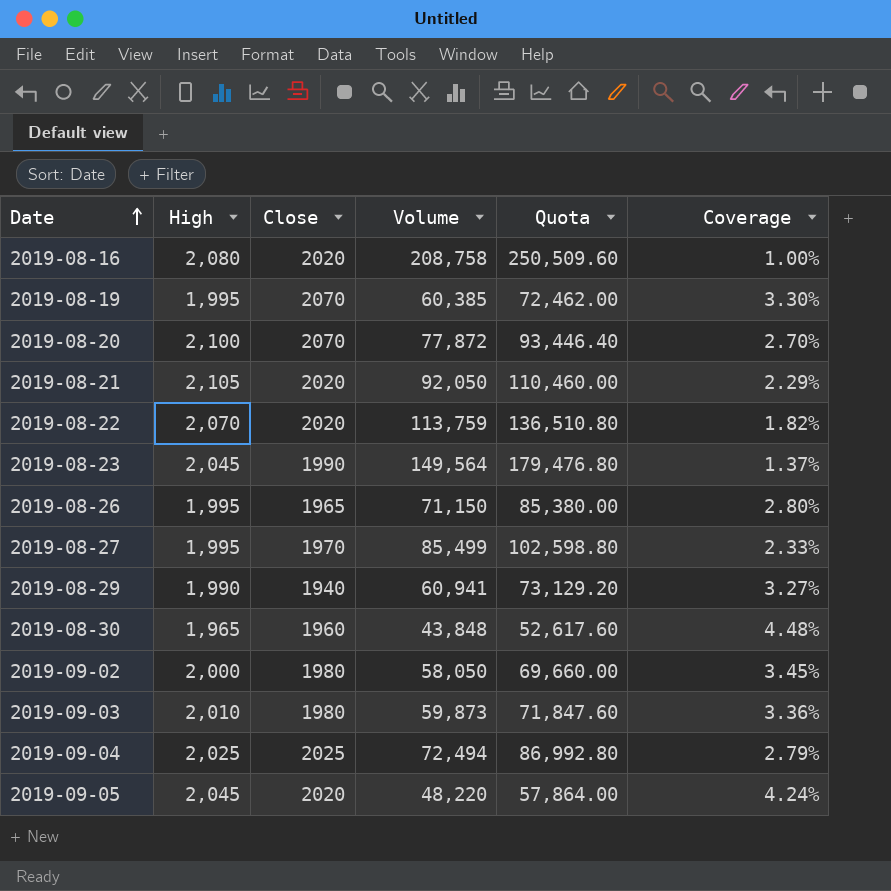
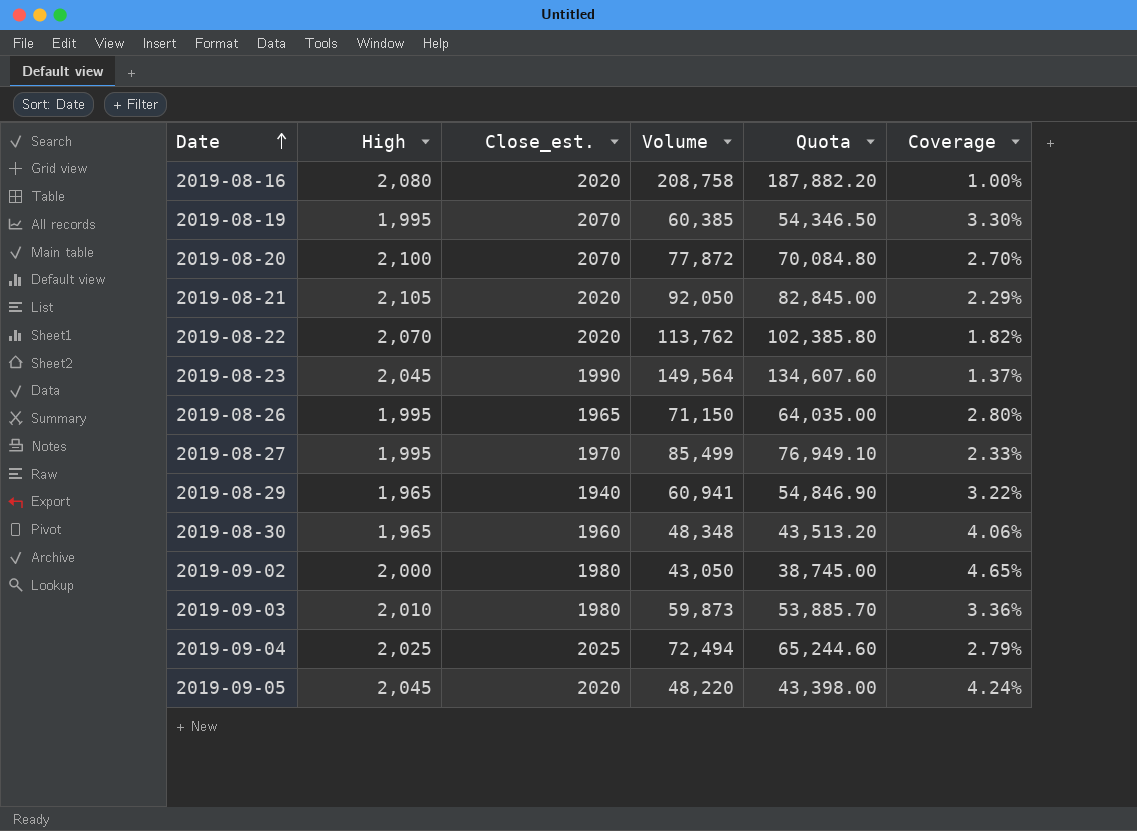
column name: Close -> Close_est.
column Quota | formula: [Volume] * 1.2 -> [Volume] * 0.9
2019-08-22 | Volume: 113,759 -> 113,762
2019-08-29 | High: 1,990 -> 1,965
2019-08-29 | Coverage: 3.27% -> 3.22%
2019-08-30 | Volume: 43,848 -> 48,348
2019-08-30 | Coverage: 4.48% -> 4.06%
2019-09-02 | Volume: 58,050 -> 43,050
2019-09-02 | Coverage: 3.45% -> 4.65%

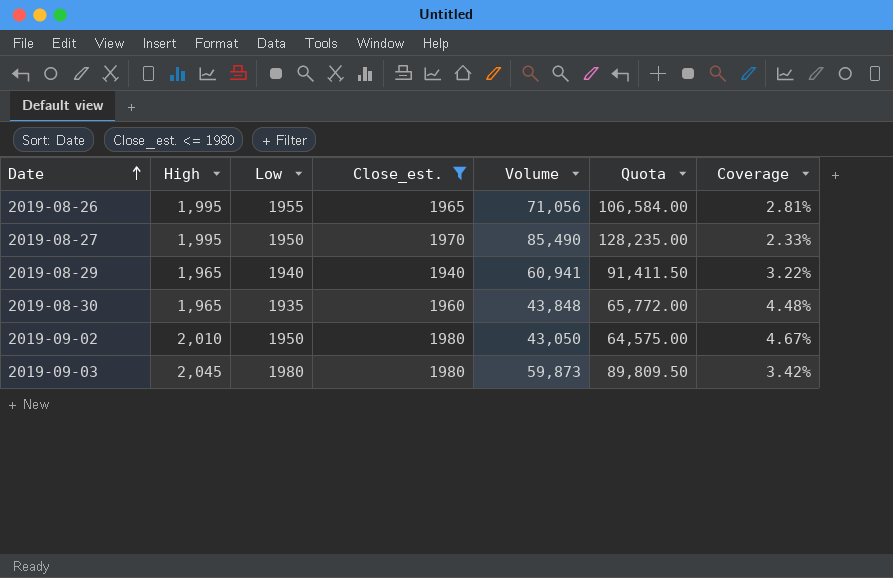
filter: none -> Close_est. <= 1980
column Low | position: none -> 3
column Quota | formula: [Volume] * 0.9 -> [Volume] * 1.5
2019-08-26 | Volume: 71,150 -> 71,056
2019-08-26 | Coverage: 2.80% -> 2.81%
2019-08-27 | Volume: 85,499 -> 85,490
2019-08-30 | Volume: 48,348 -> 43,848
2019-08-30 | Coverage: 4.06% -> 4.48%
2019-09-02 | High: 2,000 -> 2,010
2019-09-02 | Coverage: 4.65% -> 4.67%
2019-09-03 | High: 2,010 -> 2,045
2019-09-03 | Coverage: 3.36% -> 3.42%

